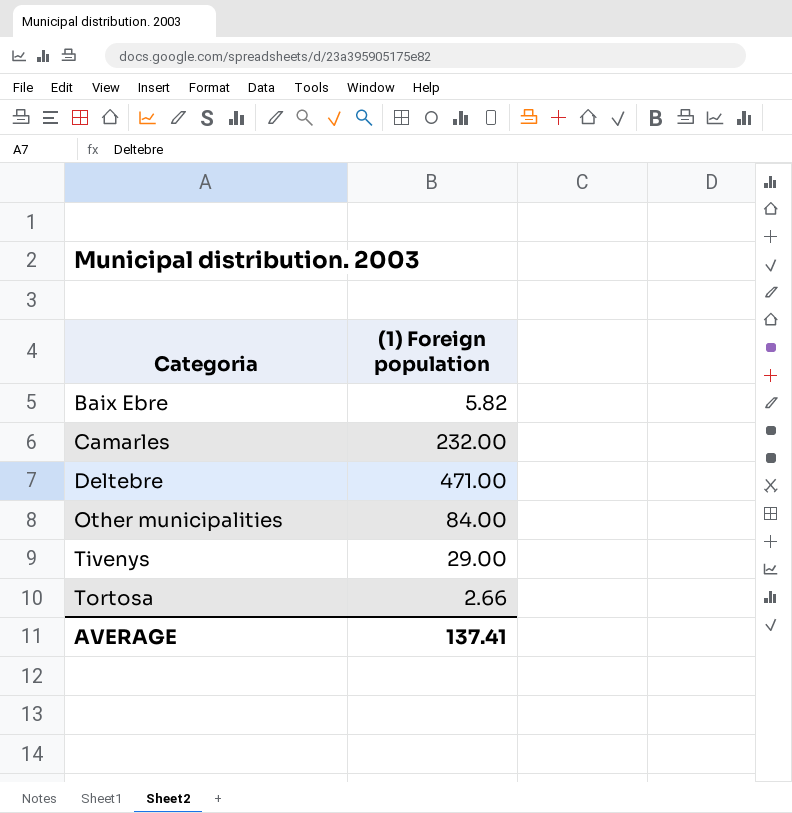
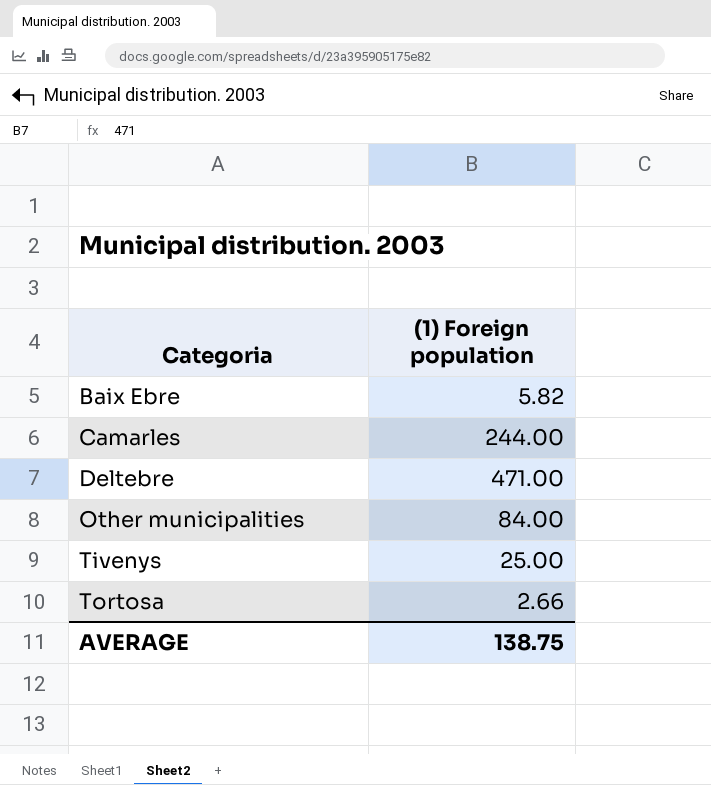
Camarles | (1) Foreign population: 232.00 -> 244.00
Tivenys | (1) Foreign population: 29.00 -> 25.00
AVERAGE | (1) Foreign population: 137.41 -> 138.75

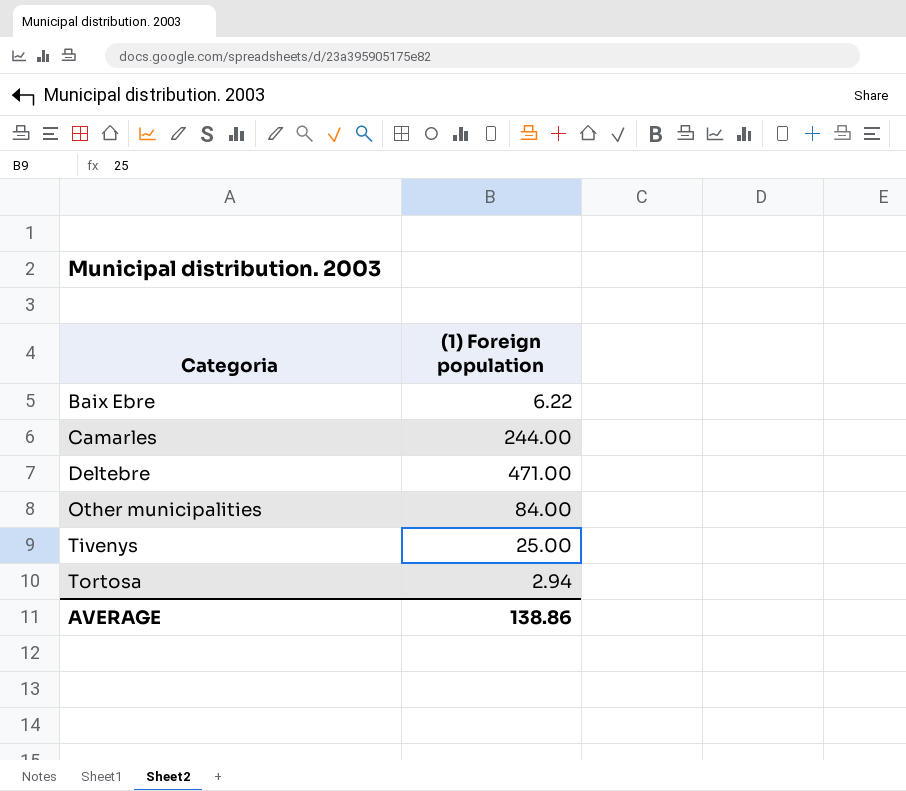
Baix Ebre | (1) Foreign population: 5.82 -> 6.22
Tortosa | (1) Foreign population: 2.66 -> 2.94
AVERAGE | (1) Foreign population: 138.75 -> 138.86

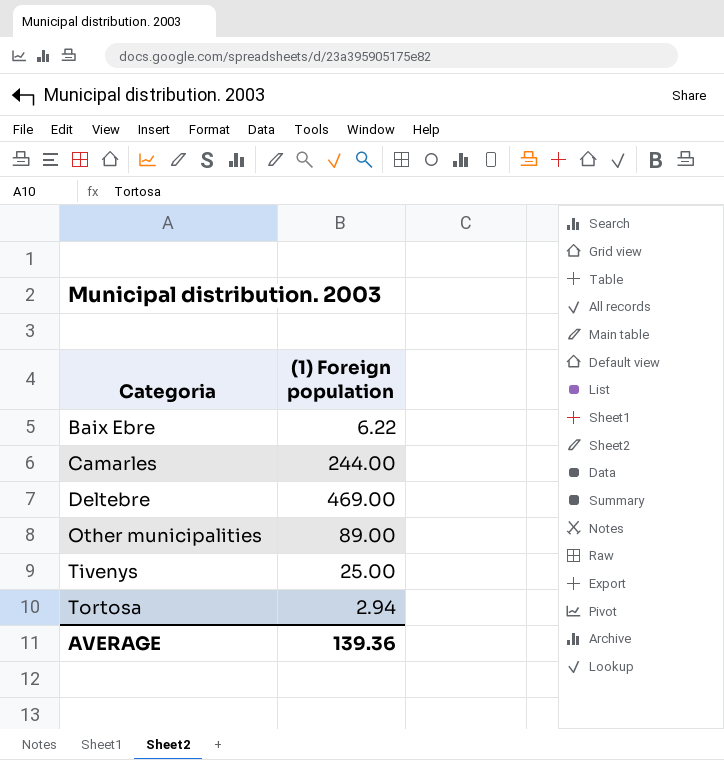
Deltebre | (1) Foreign population: 471.00 -> 469.00
Other municipalities | (1) Foreign population: 84.00 -> 89.00
AVERAGE | (1) Foreign population: 138.86 -> 139.36

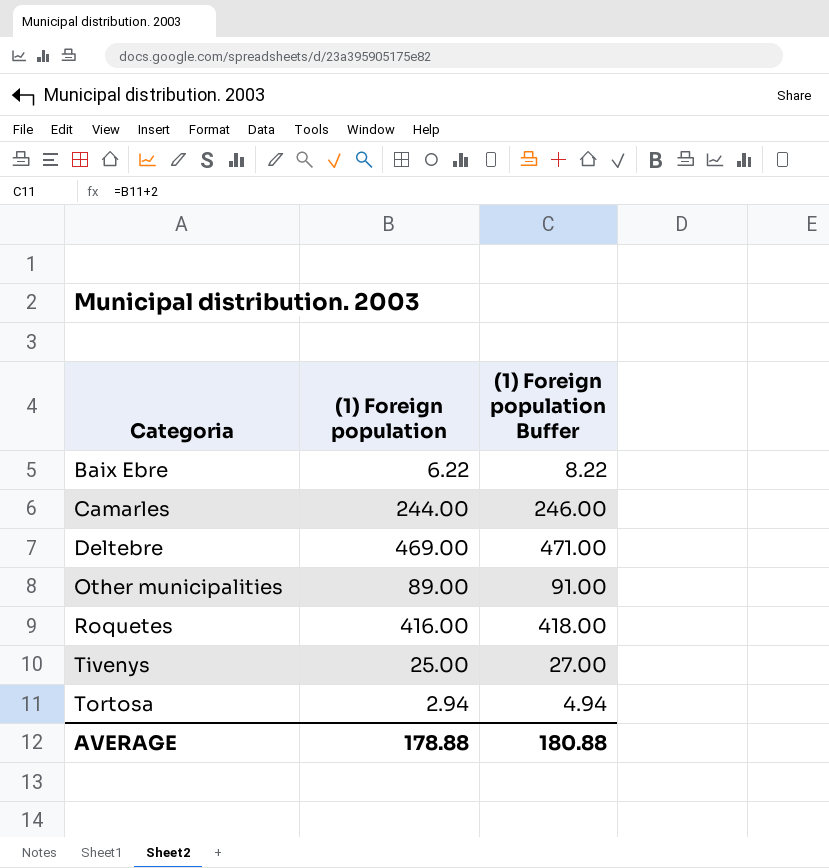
column (1) Foreign population Buffer | formula: none -> [(1) Foreign population] + 2
row Roquetes: none -> 416.00 | 418.00
AVERAGE | (1) Foreign population: 139.36 -> 178.88

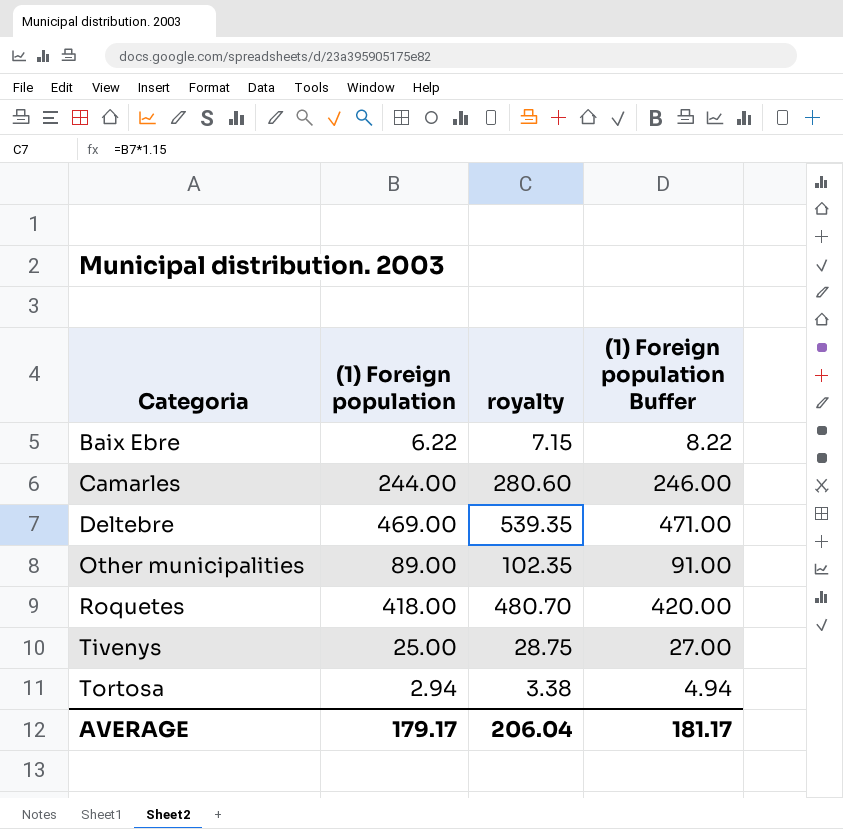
column royalty | formula: none -> [(1) Foreign population] * 1.15
Roquetes | (1) Foreign population: 416.00 -> 418.00
Roquetes | (1) Foreign population Buffer: 418.00 -> 420.00
AVERAGE | (1) Foreign population: 178.88 -> 179.17
AVERAGE | (1) Foreign population Buffer: 180.88 -> 181.17

